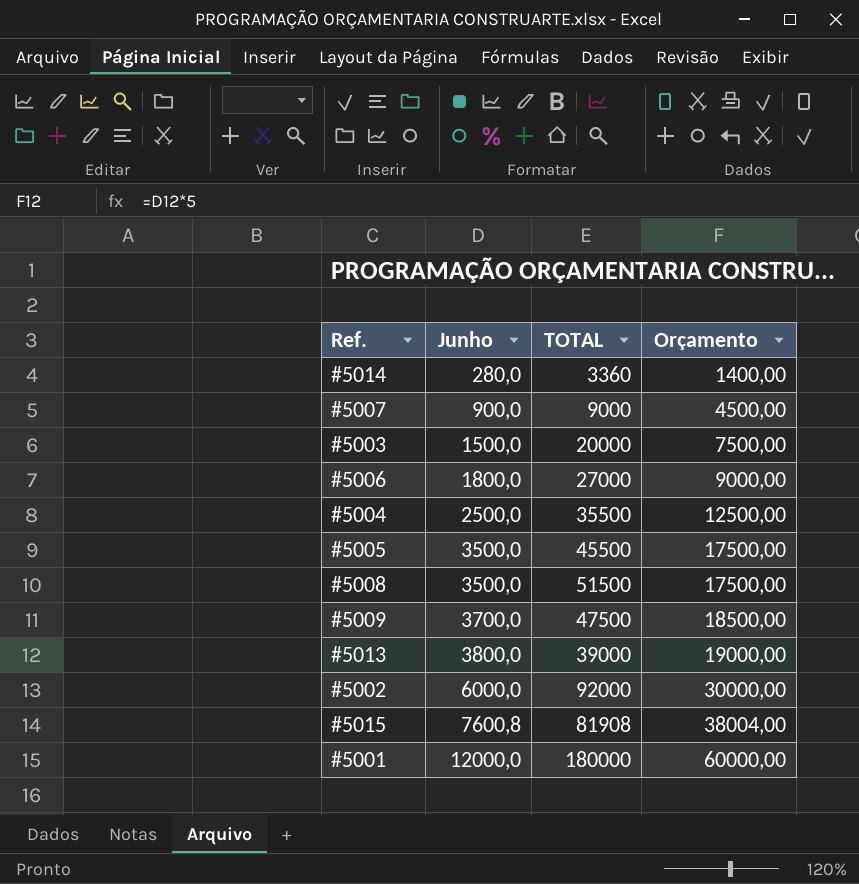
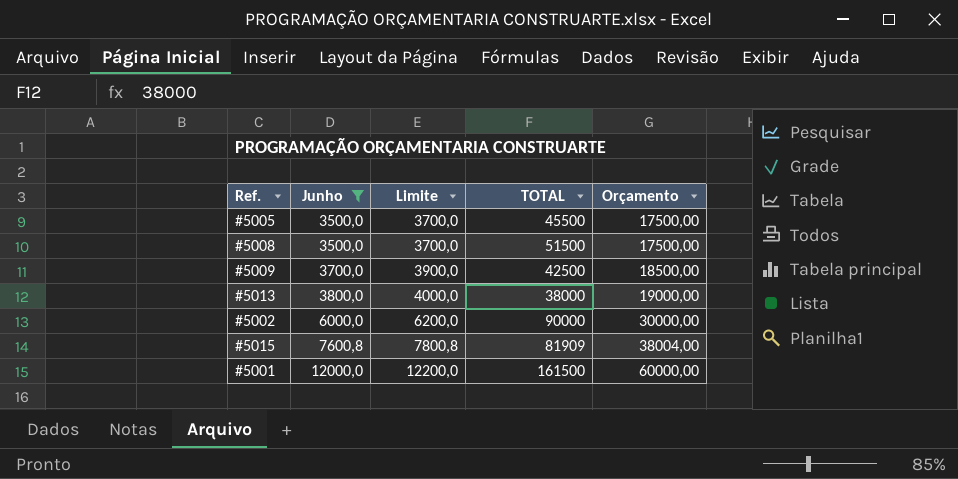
filter: none -> Junho >= 3500,0
column Limite | formula: none -> [Junho] + 200
#5009 | TOTAL: 47500 -> 42500
#5013 | TOTAL: 39000 -> 38000
#5002 | TOTAL: 92000 -> 90000
#5015 | TOTAL: 81908 -> 81909
#5001 | TOTAL: 180000 -> 161500

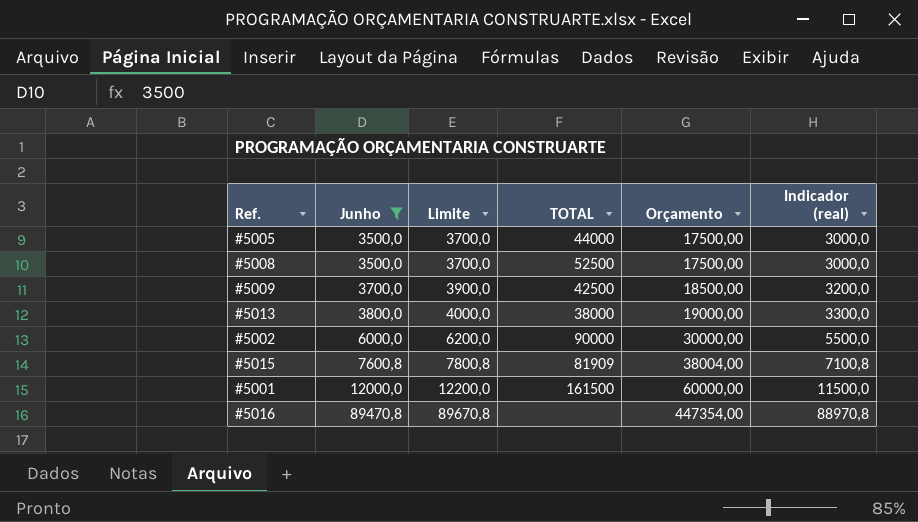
column Indicador (real) | formula: none -> [Junho] - 500
#5005 | TOTAL: 45500 -> 44000
#5008 | TOTAL: 51500 -> 52500
row #5016: none -> 89470,8 | 89670,8 | none | 447354,00 | 88970,8

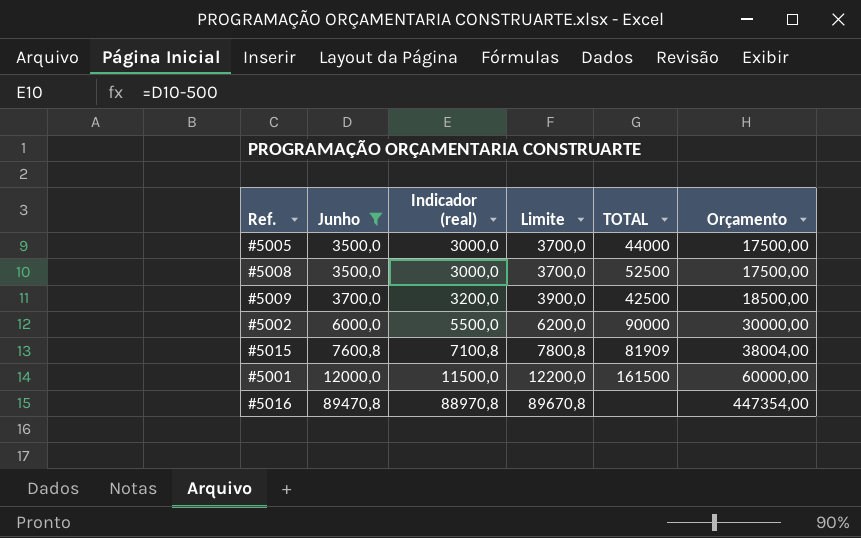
column Indicador (real) | position: 6 -> 3
row #5013: 3800,0 | 4000,0 | 38000 | 19000,00 | 3300,0 -> none

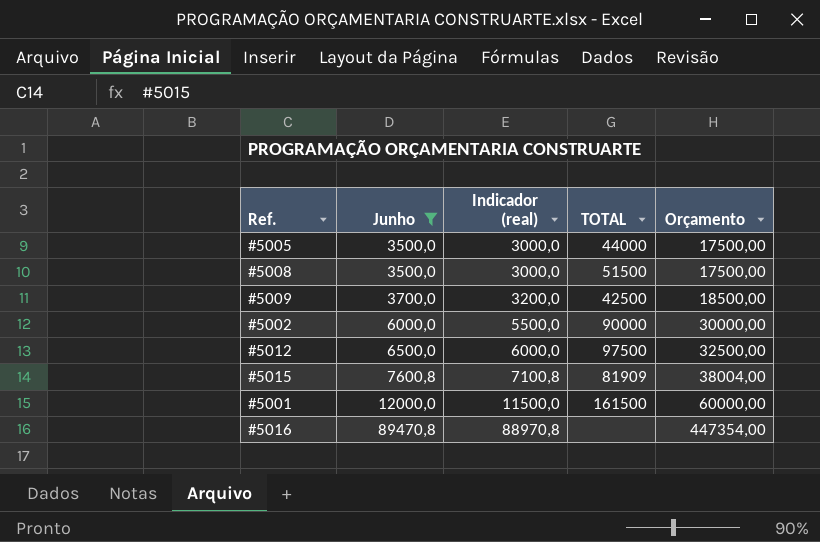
column Limite | formula: [Junho] + 200 -> none
#5008 | TOTAL: 52500 -> 51500
row #5012: none -> 6500,0 | 6000,0 | 97500 | 32500,00

